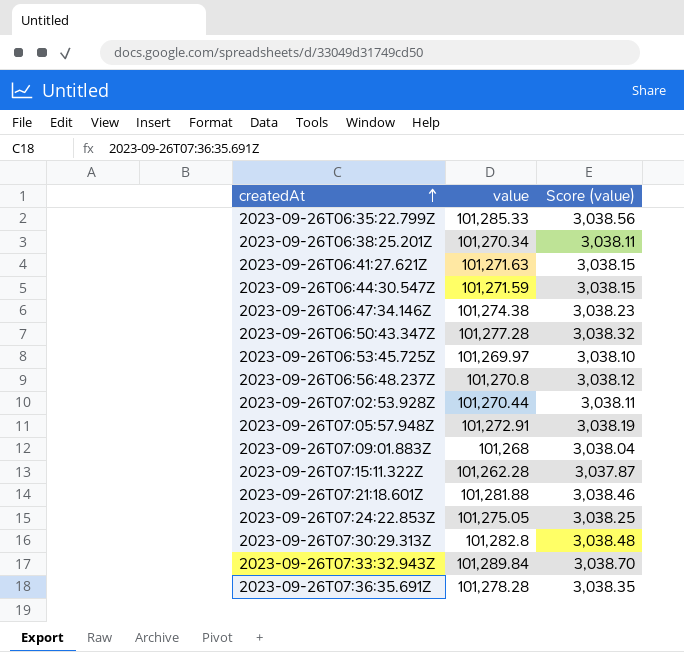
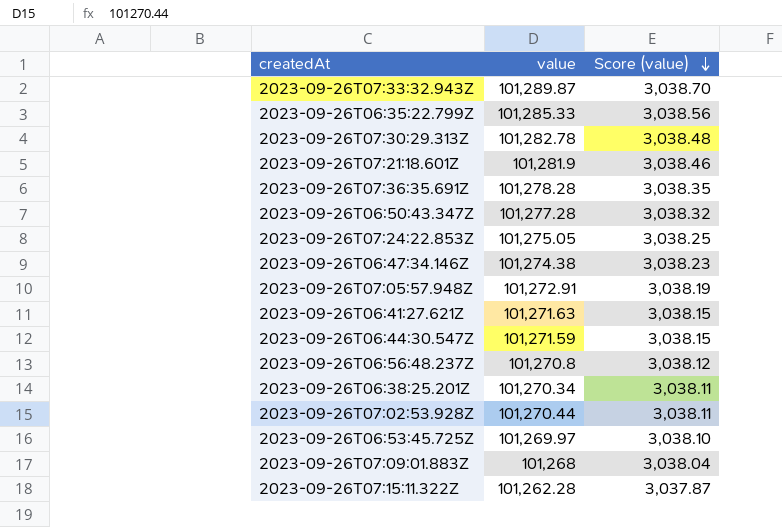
row order: createdAt ascending -> Score (value) descending
2023-09-26T07:33:32.943Z | value: 101,289.84 -> 101,289.87
2023-09-26T07:30:29.313Z | value: 101,282.8 -> 101,282.78
2023-09-26T07:21:18.601Z | value: 101,281.88 -> 101,281.9

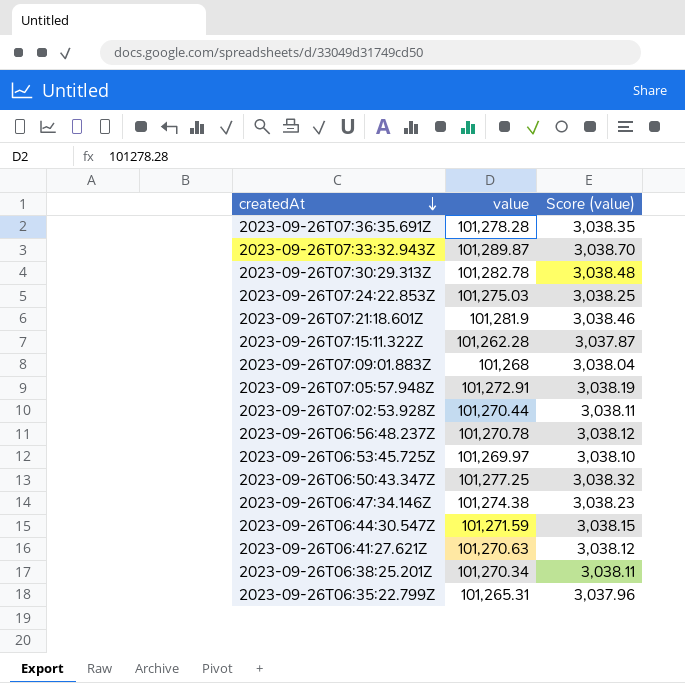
row order: Score (value) descending -> createdAt descending
2023-09-26T07:24:22.853Z | value: 101,275.05 -> 101,275.03
2023-09-26T06:56:48.237Z | value: 101,270.8 -> 101,270.78
2023-09-26T06:50:43.347Z | value: 101,277.28 -> 101,277.25
2023-09-26T06:41:27.621Z | value: 101,271.63 -> 101,270.63
2023-09-26T06:41:27.621Z | Score (value): 3,038.15 -> 3,038.12
2023-09-26T06:35:22.799Z | value: 101,285.33 -> 101,265.31
2023-09-26T06:35:22.799Z | Score (value): 3,038.56 -> 3,037.96

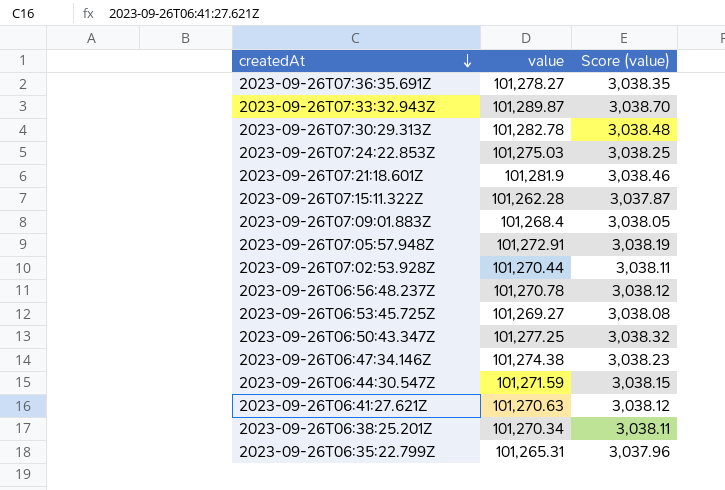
2023-09-26T07:36:35.691Z | value: 101,278.28 -> 101,278.27
2023-09-26T07:09:01.883Z | value: 101,268 -> 101,268.4
2023-09-26T07:09:01.883Z | Score (value): 3,038.04 -> 3,038.05
2023-09-26T06:53:45.725Z | value: 101,269.97 -> 101,269.27
2023-09-26T06:53:45.725Z | Score (value): 3,038.10 -> 3,038.08

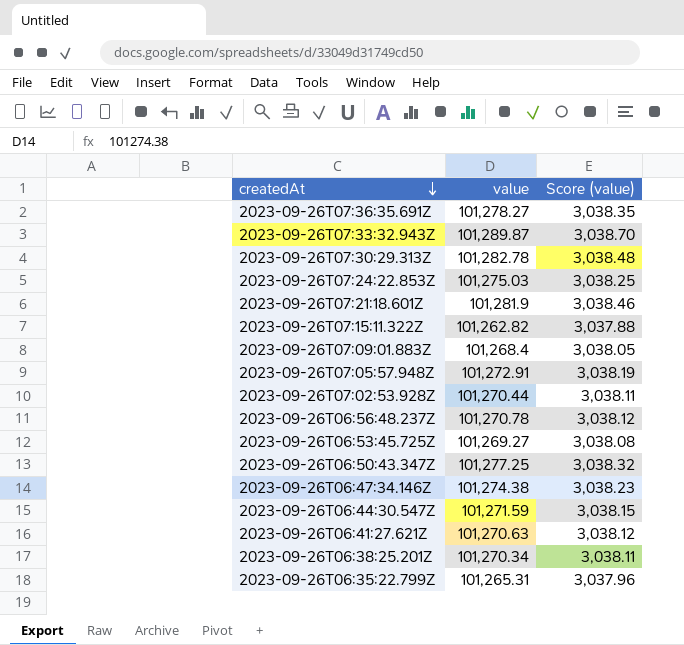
2023-09-26T07:15:11.322Z | value: 101,262.28 -> 101,262.82
2023-09-26T07:15:11.322Z | Score (value): 3,037.87 -> 3,037.88

